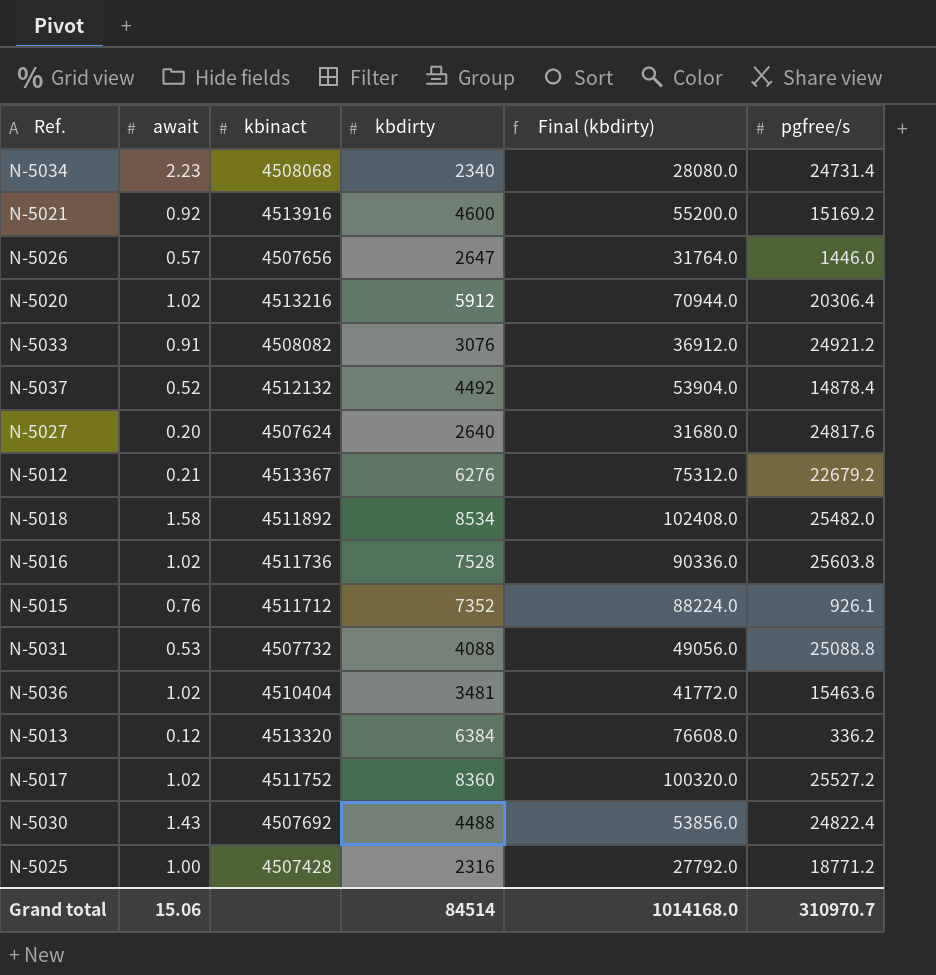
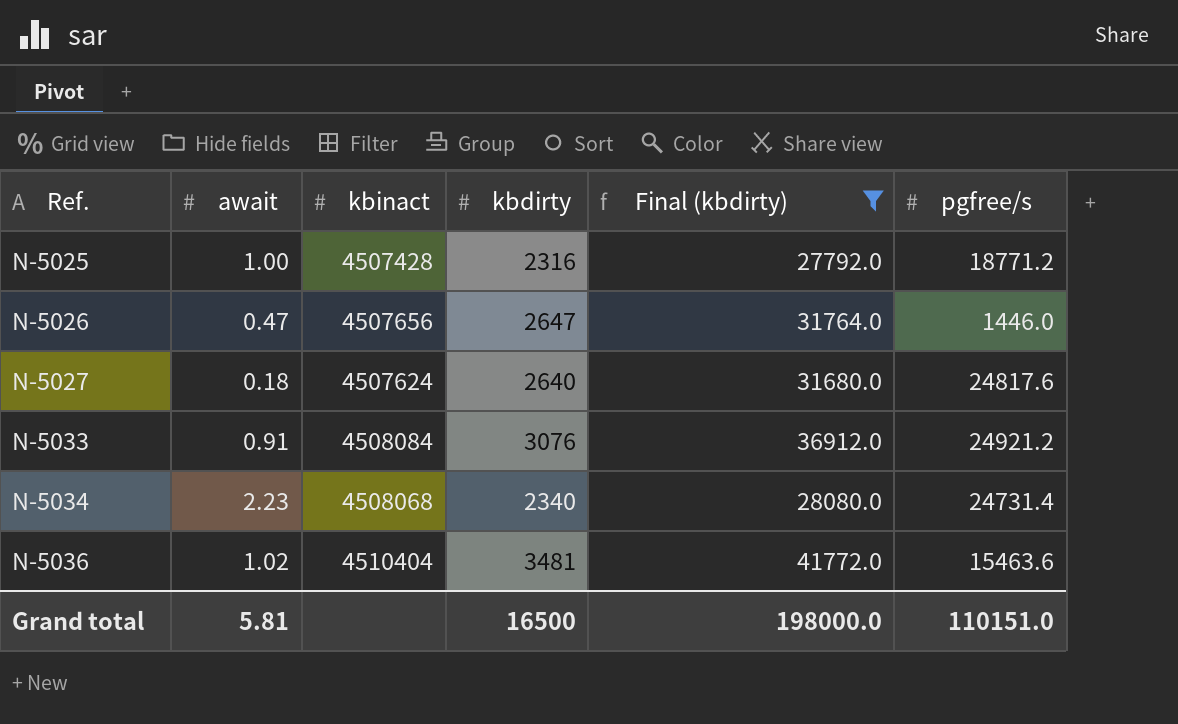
filter: none -> Final (kbdirty) <= 41772.0
row order: none -> Ref. ascending
N-5026 | await: 0.57 -> 0.47
N-5027 | await: 0.20 -> 0.18
N-5033 | kbinact: 4508082 -> 4508084
Grand total | await: 15.06 -> 5.81
Grand total | kbdirty: 84514 -> 16500
Grand total | Final (kbdirty): 1014168.0 -> 198000.0
Grand total | pgfree/s: 310970.7 -> 110151.0

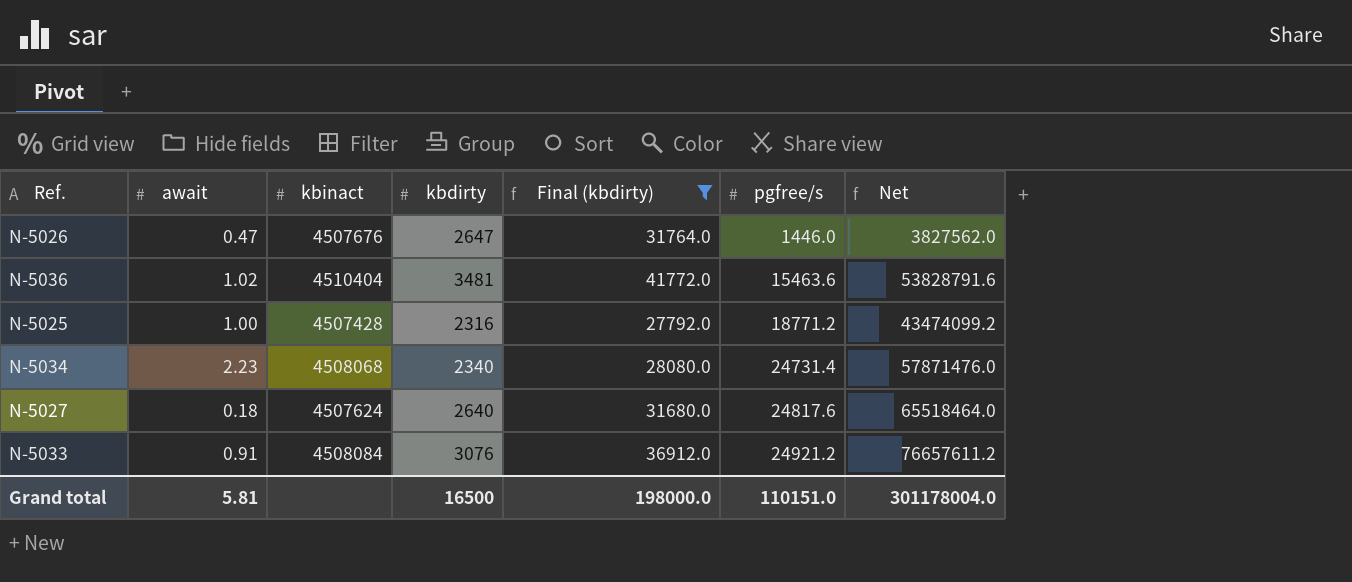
row order: Ref. ascending -> pgfree/s ascending
column Net | formula: none -> [kbdirty] * [pgfree/s]
N-5026 | kbinact: 4507656 -> 4507676

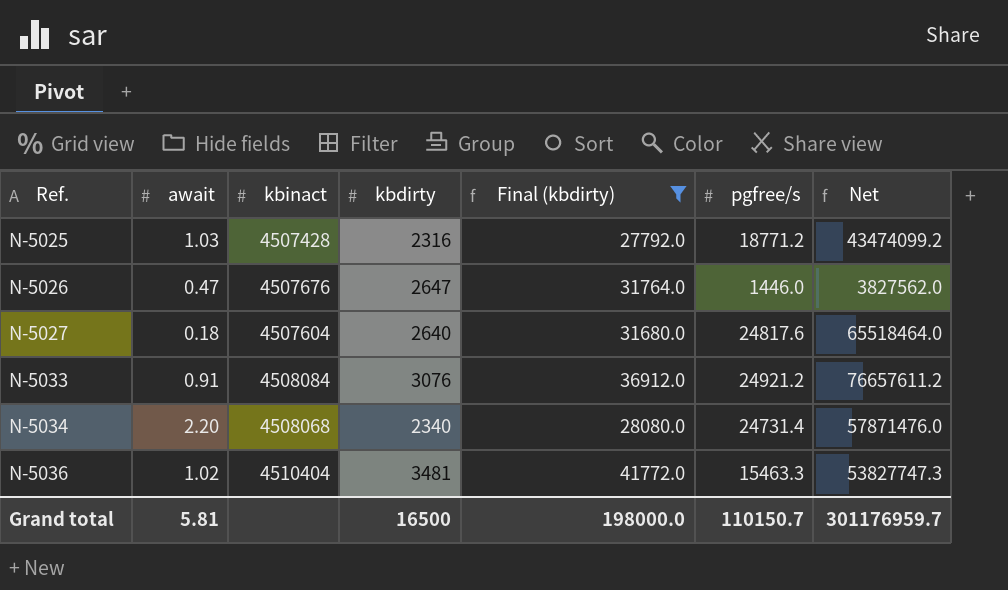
row order: pgfree/s ascending -> Ref. ascending
N-5025 | await: 1.00 -> 1.03
N-5027 | kbinact: 4507624 -> 4507604
N-5034 | await: 2.23 -> 2.20
N-5036 | pgfree/s: 15463.6 -> 15463.3
N-5036 | Net: 53828791.6 -> 53827747.3
Grand total | pgfree/s: 110151.0 -> 110150.7
Grand total | Net: 301178004.0 -> 301176959.7

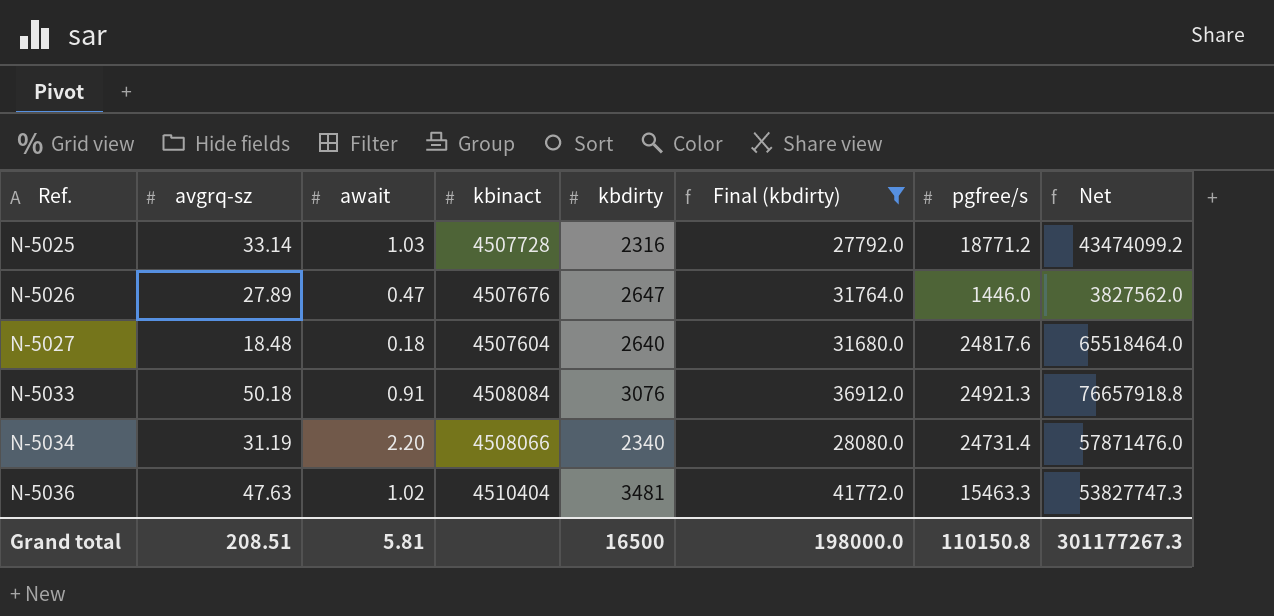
column avgrq-sz | position: none -> 2
N-5025 | kbinact: 4507428 -> 4507728
N-5033 | pgfree/s: 24921.2 -> 24921.3
N-5033 | Net: 76657611.2 -> 76657918.8
N-5034 | kbinact: 4508068 -> 4508066
Grand total | pgfree/s: 110150.7 -> 110150.8
Grand total | Net: 301176959.7 -> 301177267.3

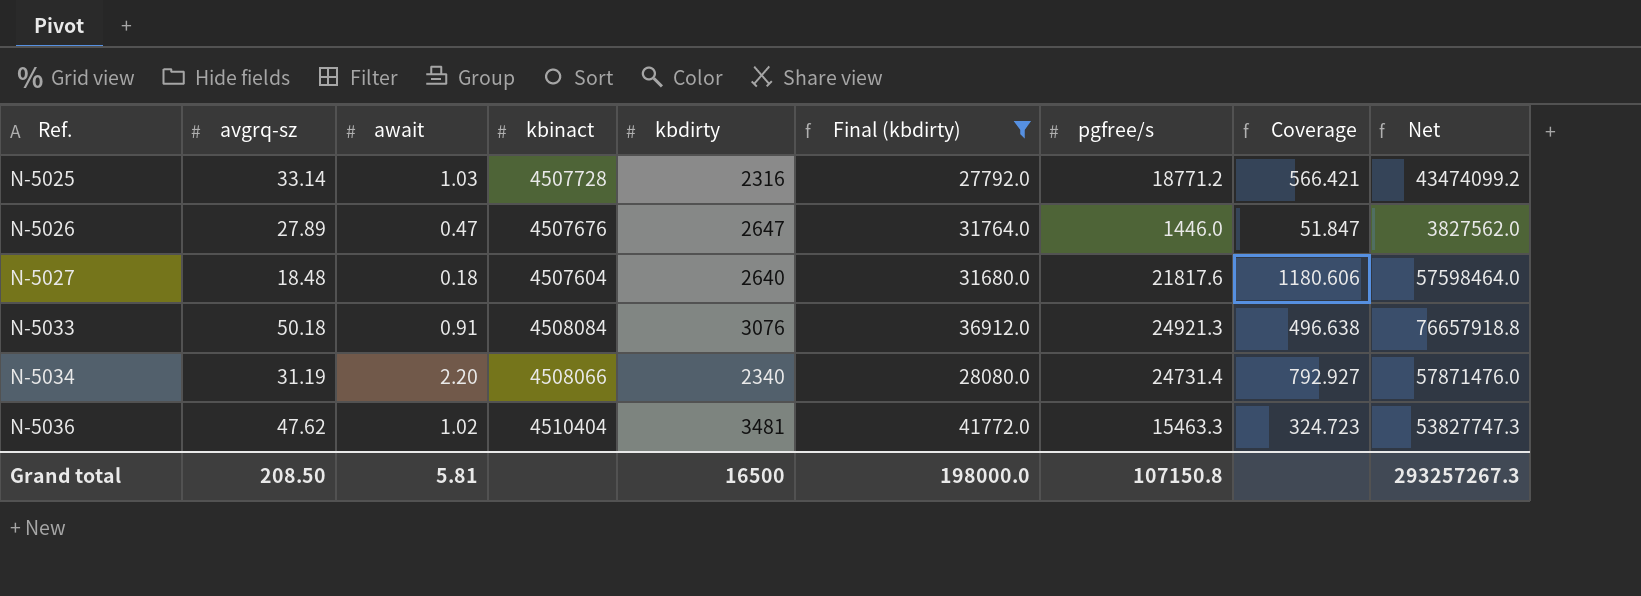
column Coverage | formula: none -> [pgfree/s] / [avgrq-sz]
N-5027 | pgfree/s: 24817.6 -> 21817.6
N-5027 | Net: 65518464.0 -> 57598464.0
N-5036 | avgrq-sz: 47.63 -> 47.62
Grand total | avgrq-sz: 208.51 -> 208.50
Grand total | pgfree/s: 110150.8 -> 107150.8
Grand total | Net: 301177267.3 -> 293257267.3

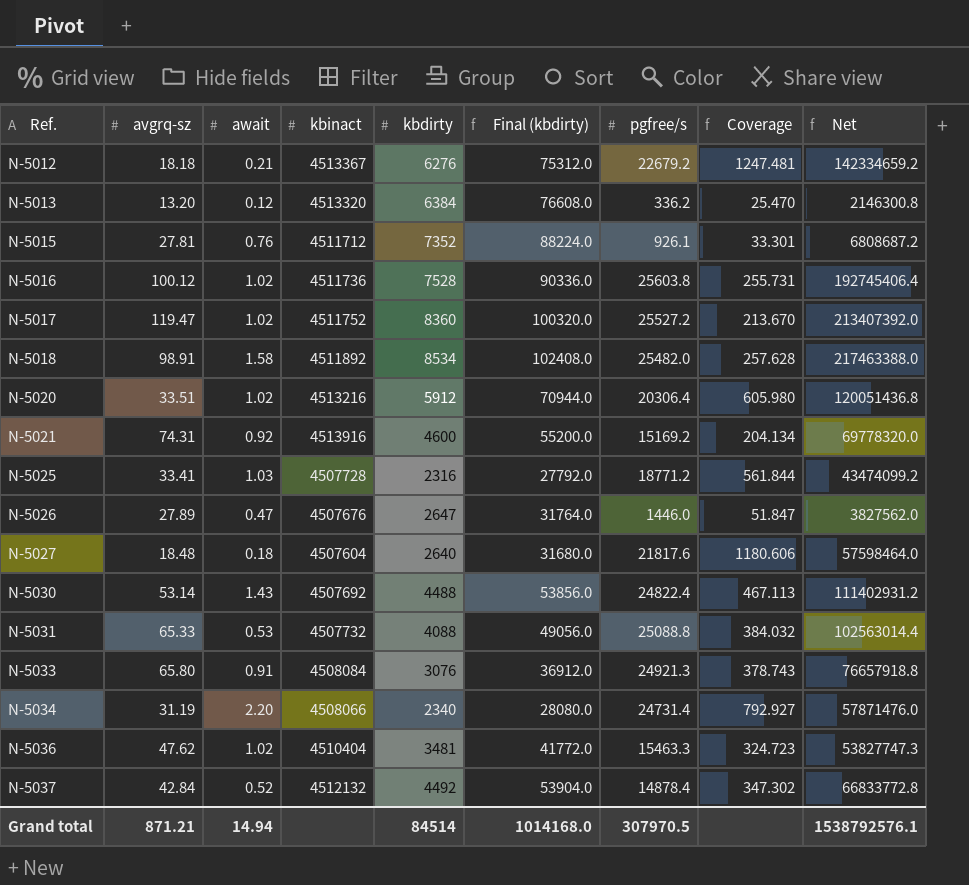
filter: Final (kbdirty) <= 41772.0 -> none
N-5025 | avgrq-sz: 33.14 -> 33.41
N-5025 | Coverage: 566.421 -> 561.844
N-5033 | avgrq-sz: 50.18 -> 65.80
N-5033 | Coverage: 496.638 -> 378.743
Grand total | avgrq-sz: 208.50 -> 871.21
Grand total | await: 5.81 -> 14.94
Grand total | kbdirty: 16500 -> 84514
Grand total | Final (kbdirty): 198000.0 -> 1014168.0
Grand total | pgfree/s: 107150.8 -> 307970.5
Grand total | Net: 293257267.3 -> 1538792576.1

